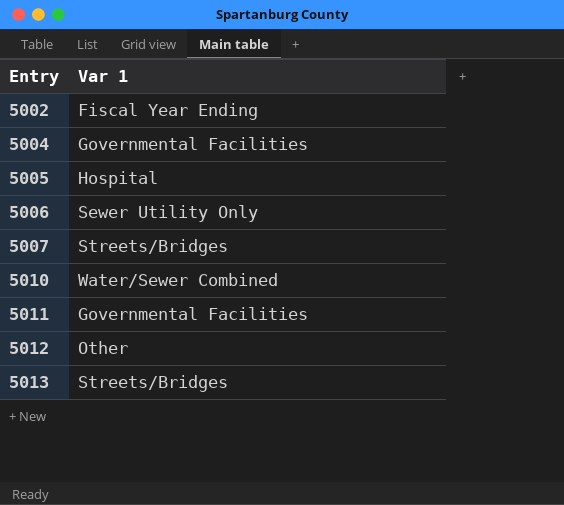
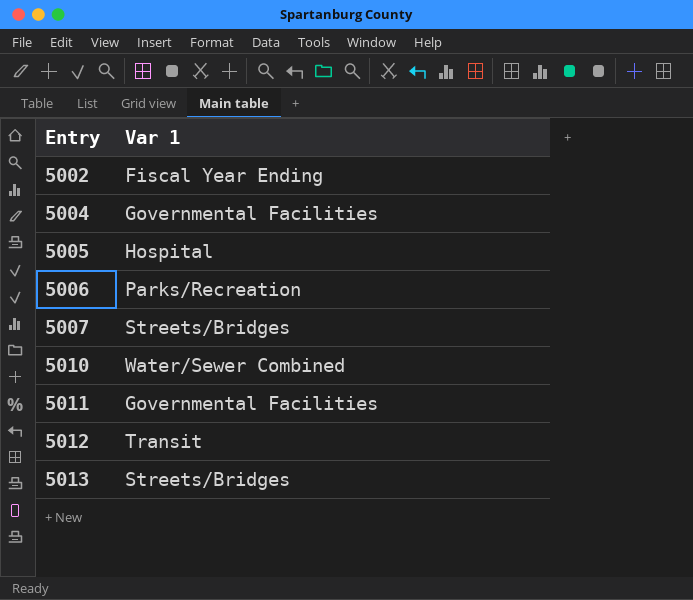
5006 | Var 1: Sewer Utility Only -> Parks/Recreation
5012 | Var 1: Other -> Transit

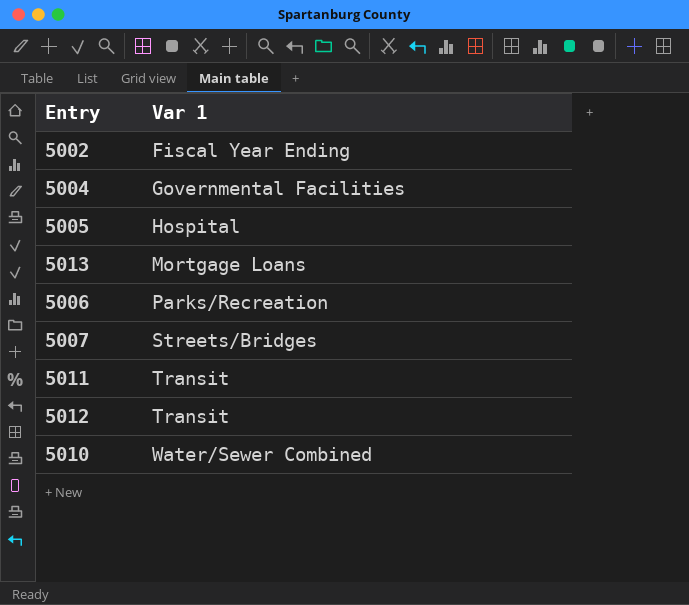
row order: Entry ascending -> Var 1 ascending
5013 | Var 1: Streets/Bridges -> Mortgage Loans
5011 | Var 1: Governmental Facilities -> Transit

